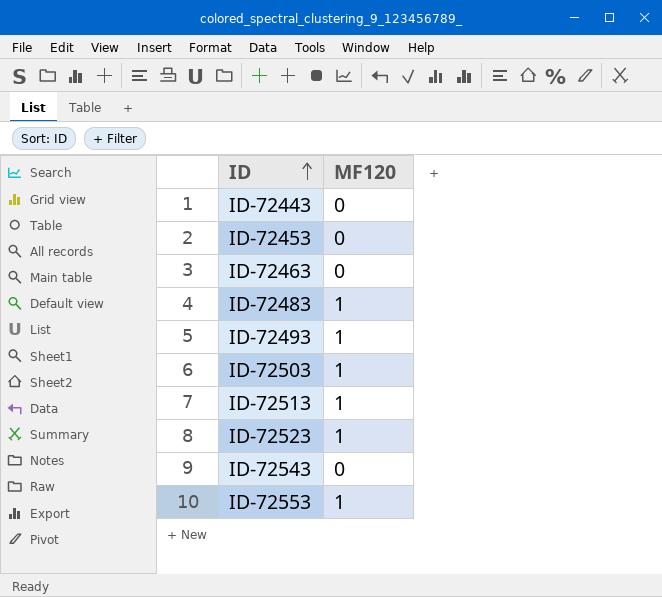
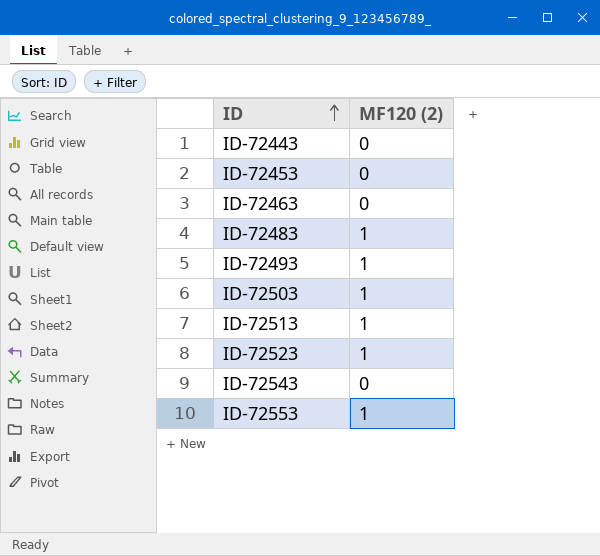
column name: MF120 -> MF120 (2)

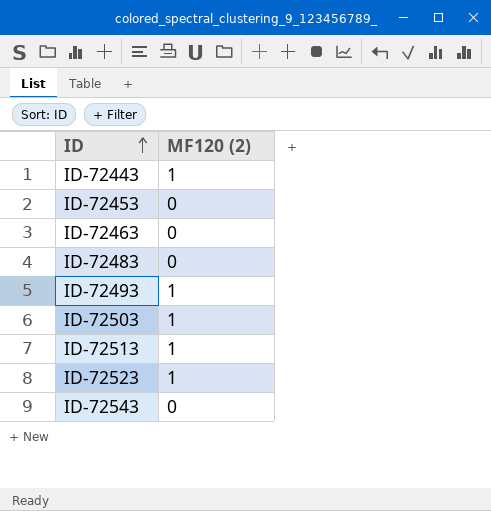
row ID-72553: 1 -> none
ID-72443 | MF120 (2): 0 -> 1
ID-72483 | MF120 (2): 1 -> 0

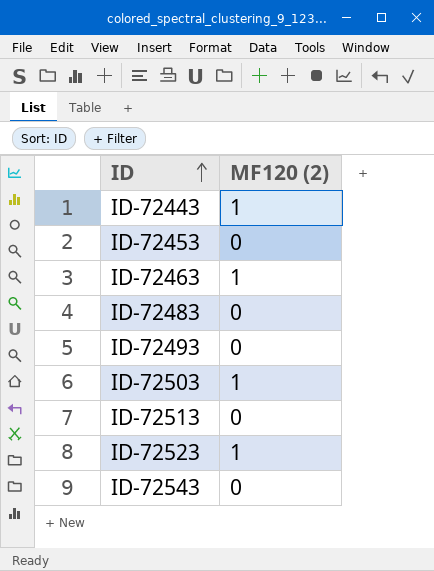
ID-72463 | MF120 (2): 0 -> 1
ID-72493 | MF120 (2): 1 -> 0
ID-72513 | MF120 (2): 1 -> 0

